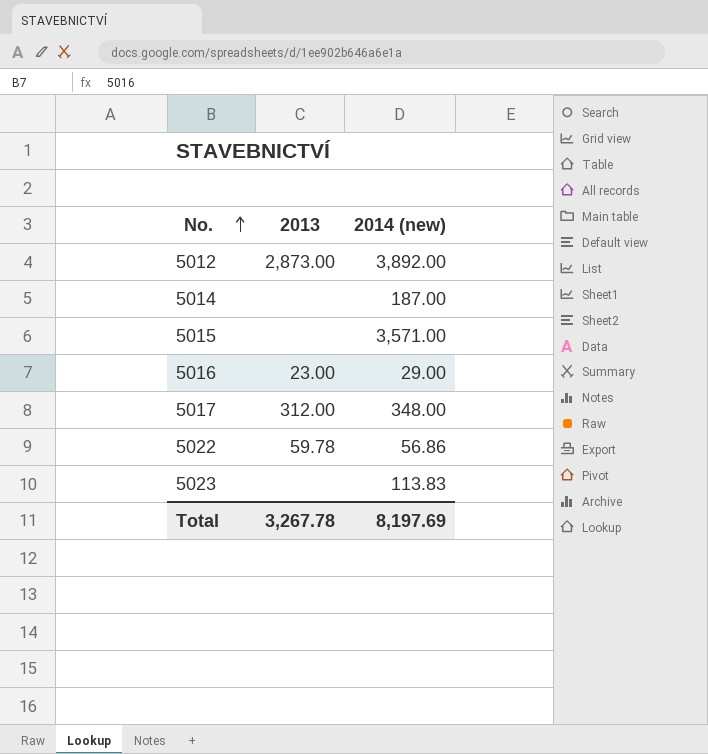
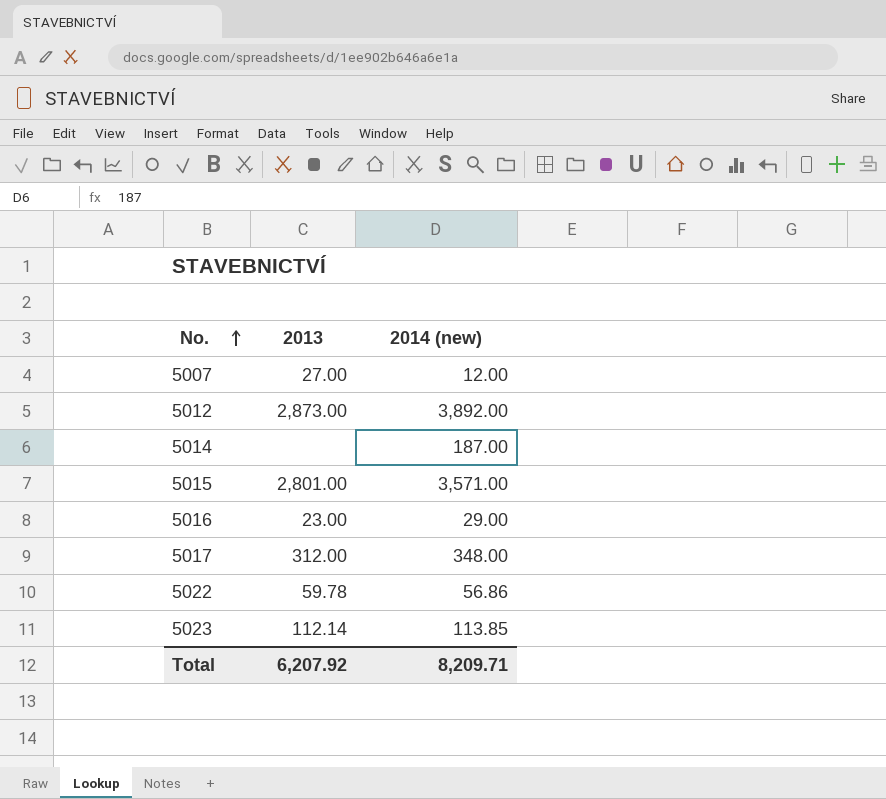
row 5007: none -> 27.00 | 12.00
5015 | 2013: none -> 2,801.00
5023 | 2013: none -> 112.14
5023 | 2014 (new): 113.83 -> 113.85
Total | 2013: 3,267.78 -> 6,207.92
Total | 2014 (new): 8,197.69 -> 8,209.71

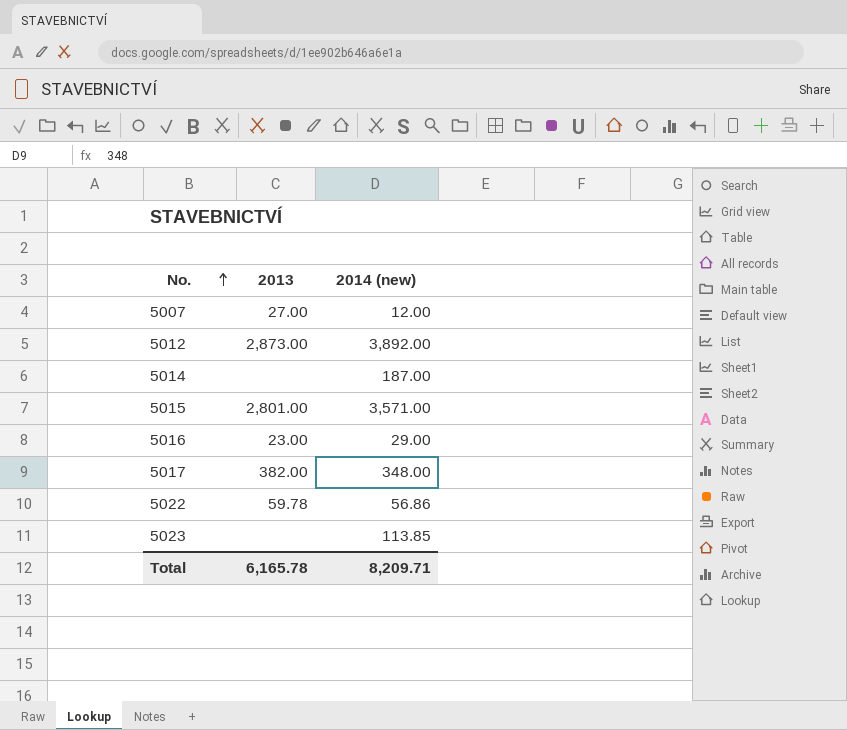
5017 | 2013: 312.00 -> 382.00
5023 | 2013: 112.14 -> none
Total | 2013: 6,207.92 -> 6,165.78

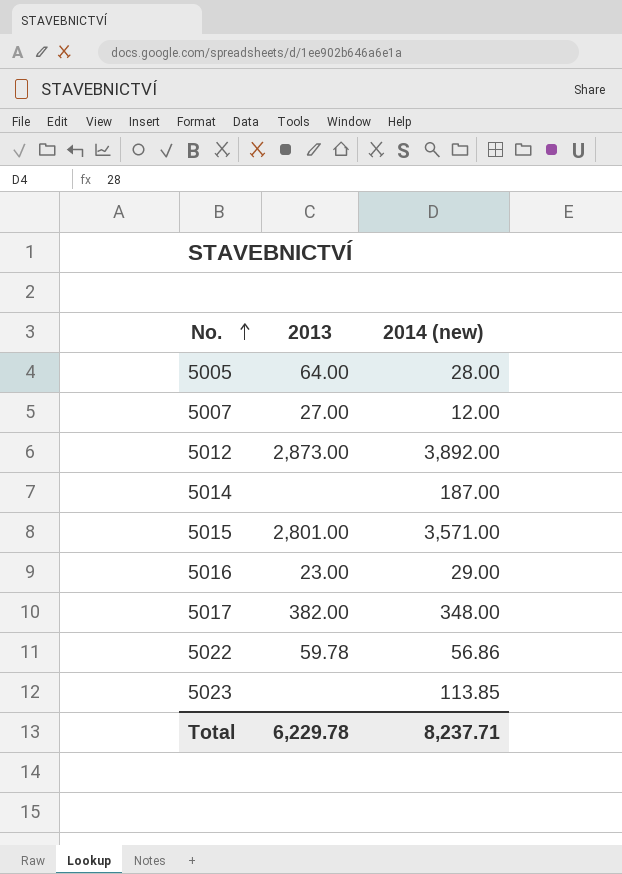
row 5005: none -> 64.00 | 28.00
Total | 2013: 6,165.78 -> 6,229.78
Total | 2014 (new): 8,209.71 -> 8,237.71

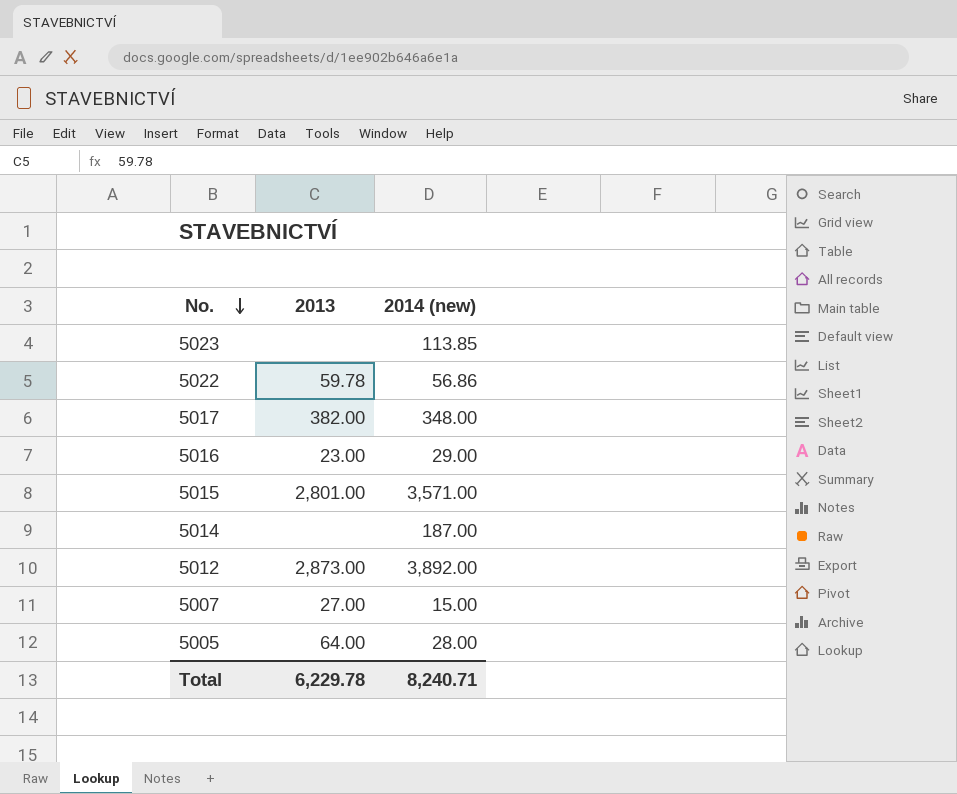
row order: No. ascending -> No. descending
5007 | 2014 (new): 12.00 -> 15.00
Total | 2014 (new): 8,237.71 -> 8,240.71

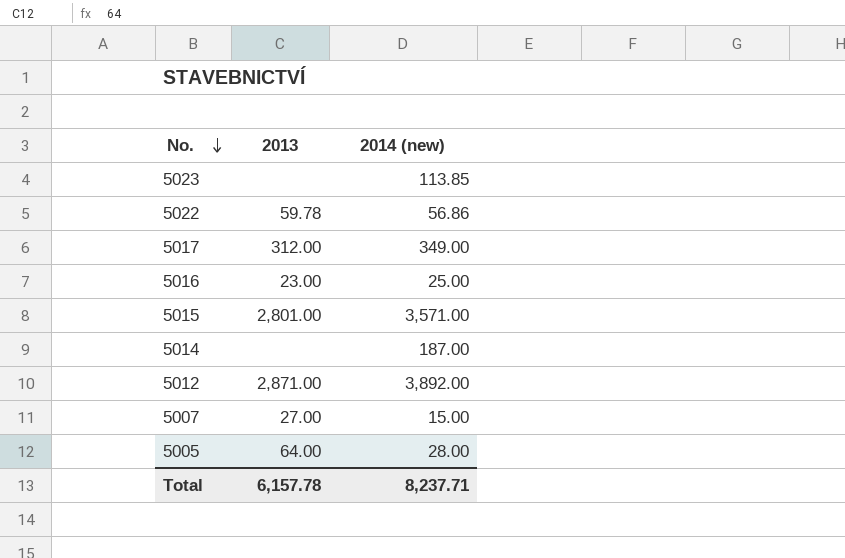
5017 | 2013: 382.00 -> 312.00
5017 | 2014 (new): 348.00 -> 349.00
5016 | 2014 (new): 29.00 -> 25.00
5012 | 2013: 2,873.00 -> 2,871.00
Total | 2013: 6,229.78 -> 6,157.78
Total | 2014 (new): 8,240.71 -> 8,237.71

